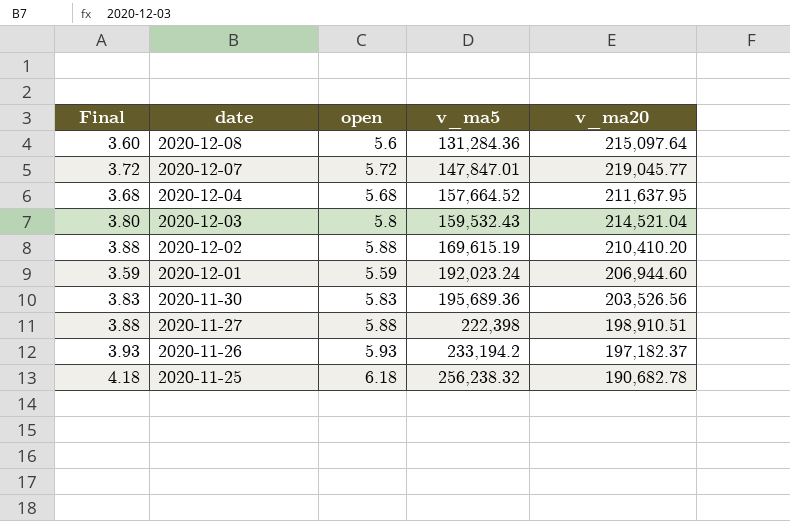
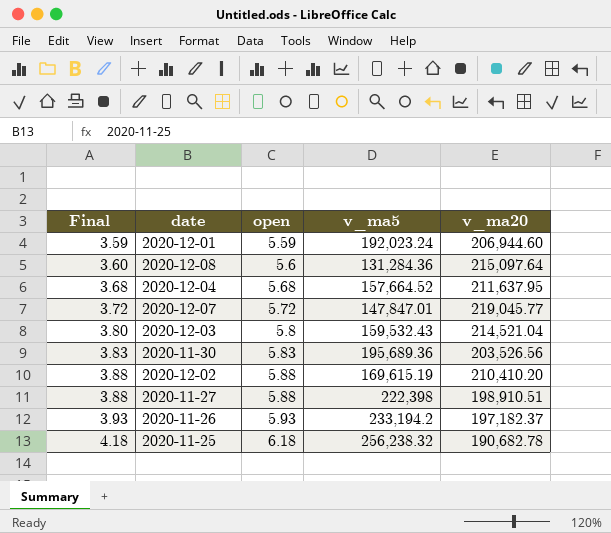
row order: date descending -> Final ascending

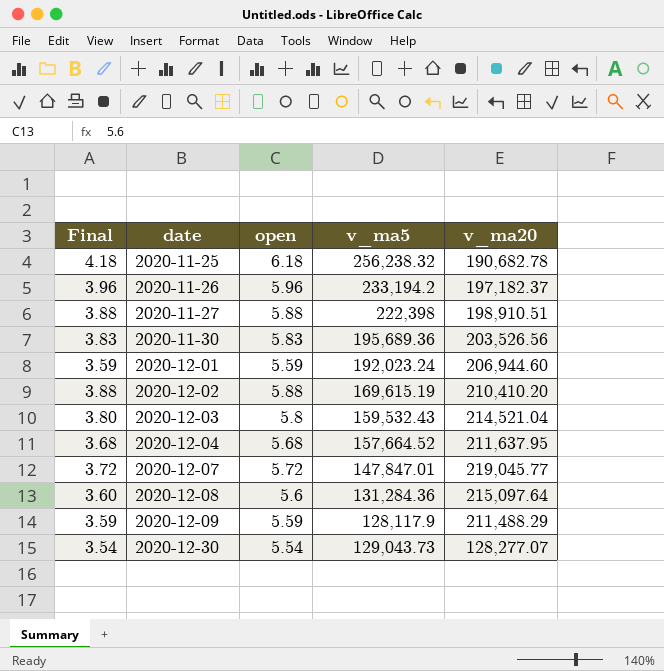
row order: Final ascending -> date ascending
2020-11-26 | Final: 3.93 -> 3.96
2020-11-26 | open: 5.93 -> 5.96
row 2020-12-09: none -> 3.59 | 5.59 | 128,117.9 | 211,488.29
row 2020-12-30: none -> 3.54 | 5.54 | 129,043.73 | 128,277.07

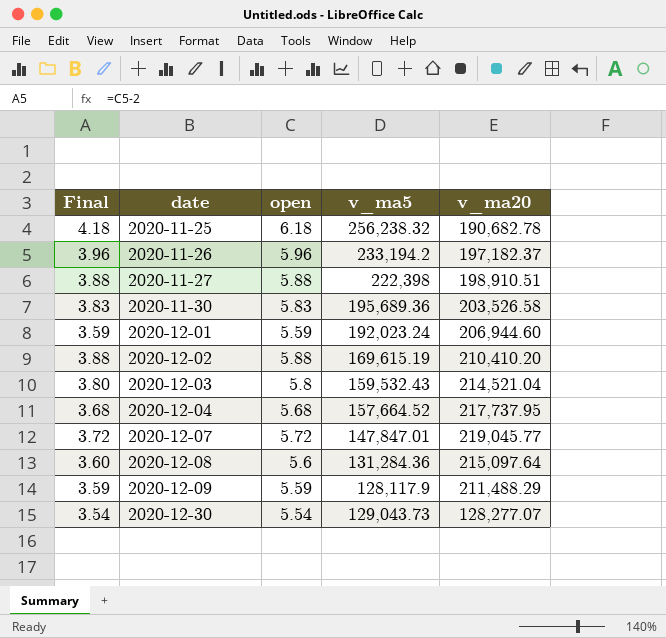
2020-11-30 | v_ma20: 203,526.56 -> 203,526.58
2020-12-04 | v_ma20: 211,637.95 -> 217,737.95

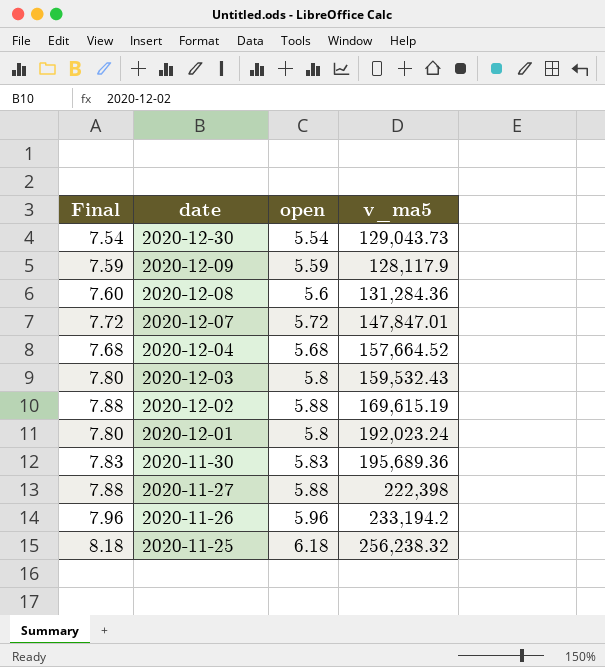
row order: date ascending -> date descending
column v_ma20 | position: 5 -> none
column Final | formula: [open] - 2 -> [open] + 2
2020-12-01 | open: 5.59 -> 5.8

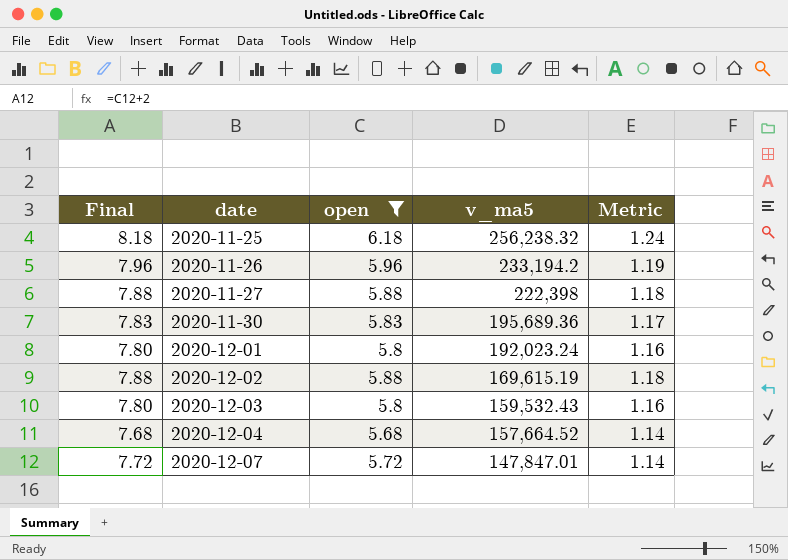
filter: none -> open >= 5.68
row order: date descending -> date ascending
column Metric | formula: none -> [open] * 0.2

